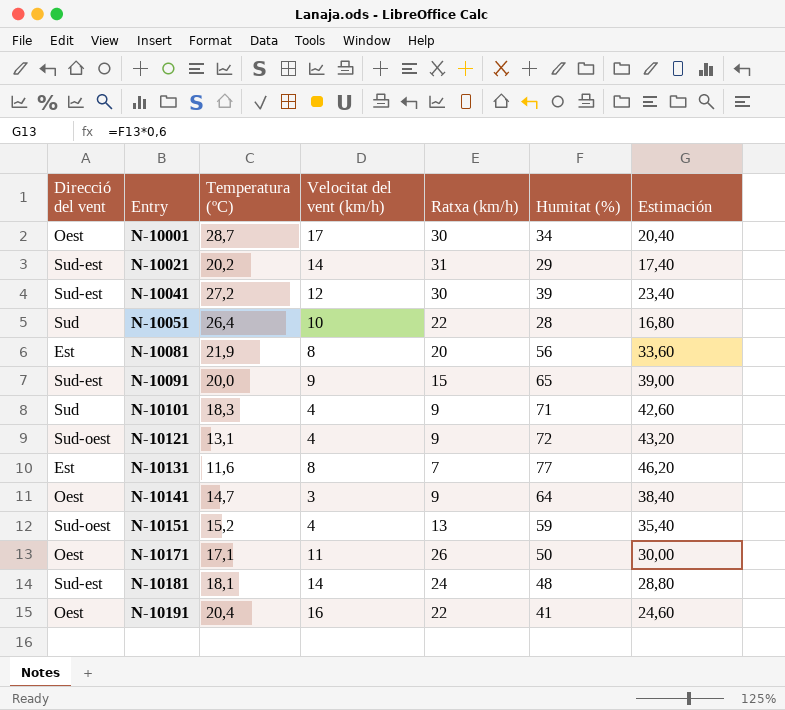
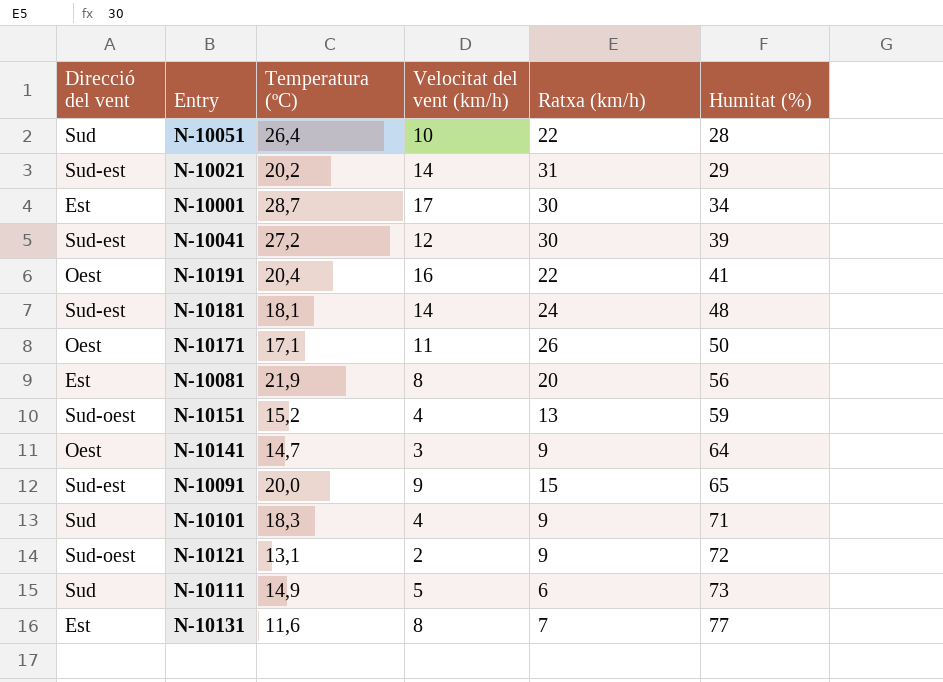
row order: Entry ascending -> Humitat (%) ascending
column Estimación | formula: [Humitat (%)] * 0,6 -> none
N-10001 | Direcció del vent: Oest -> Est
N-10121 | Velocitat del vent (km/h): 4 -> 2
row N-10111: none -> Sud | 14,9 | 5 | 6 | 73

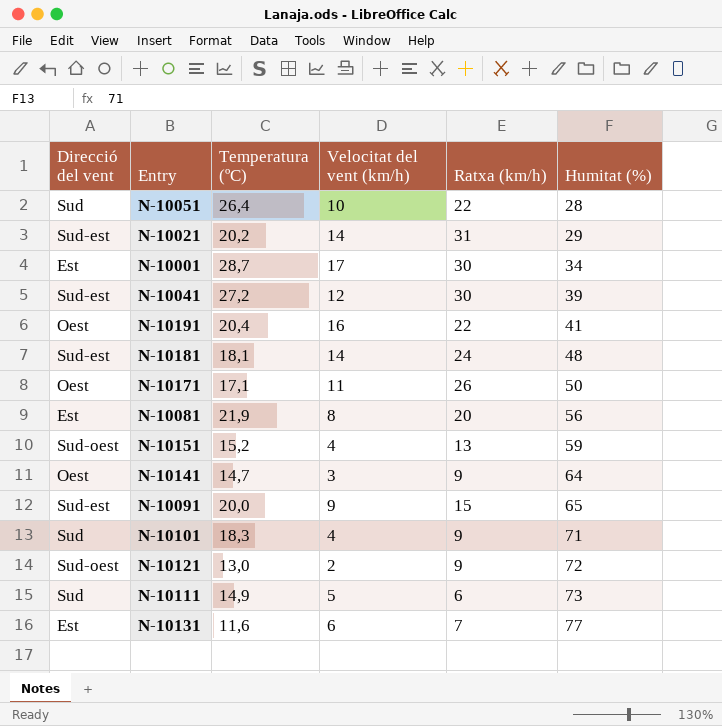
N-10121 | Temperatura (ºC): 13,1 -> 13,0
N-10131 | Velocitat del vent (km/h): 8 -> 6

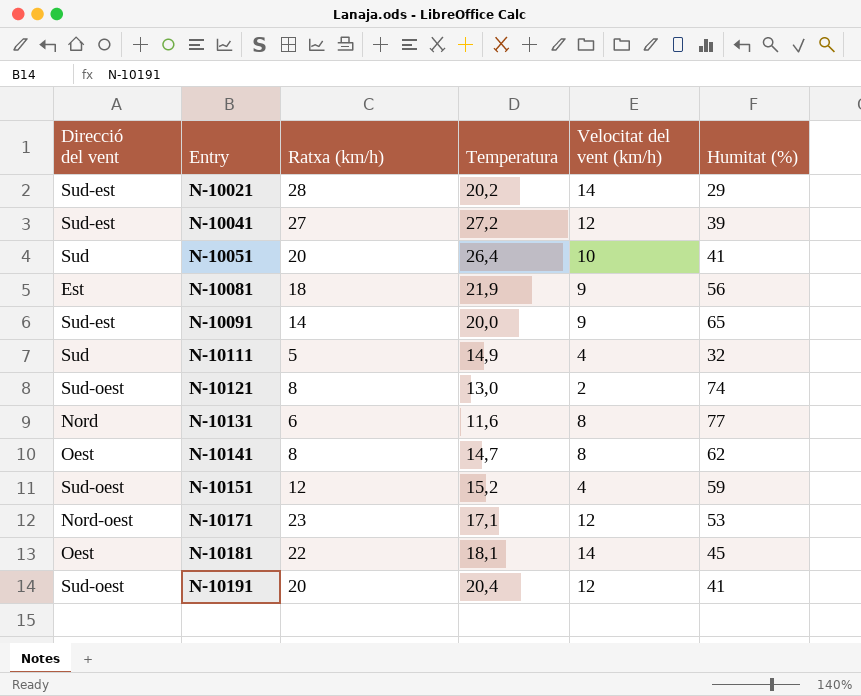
row order: Humitat (%) ascending -> Entry ascending
column Ratxa (km/h) | position: 5 -> 3
column name: Temperatura (ºC) -> Temperatura
row N-10001: Est | 28,7 | 17 | 30 | 34 -> none
row N-10101: Sud | 18,3 | 4 | 9 | 71 -> none
N-10021 | Ratxa (km/h): 31 -> 28
N-10041 | Ratxa (km/h): 30 -> 27
N-10051 | Ratxa (km/h): 22 -> 20
N-10051 | Humitat (%): 28 -> 41
N-10081 | Ratxa (km/h): 20 -> 18
N-10081 | Velocitat del vent (km/h): 8 -> 9
N-10091 | Ratxa (km/h): 15 -> 14
N-10111 | Ratxa (km/h): 6 -> 5
N-10111 | Velocitat del vent (km/h): 5 -> 4
N-10111 | Humitat (%): 73 -> 32
N-10121 | Ratxa (km/h): 9 -> 8
N-10121 | Humitat (%): 72 -> 74
N-10131 | Direcció del vent: Est -> Nord
N-10131 | Ratxa (km/h): 7 -> 6
N-10131 | Velocitat del vent (km/h): 6 -> 8
N-10141 | Ratxa (km/h): 9 -> 8
N-10141 | Velocitat del vent (km/h): 3 -> 8
N-10141 | Humitat (%): 64 -> 62
N-10151 | Ratxa (km/h): 13 -> 12
N-10171 | Direcció del vent: Oest -> Nord-oest
N-10171 | Ratxa (km/h): 26 -> 23
N-10171 | Velocitat del vent (km/h): 11 -> 12
N-10171 | Humitat (%): 50 -> 53
N-10181 | Direcció del vent: Sud-est -> Oest
N-10181 | Ratxa (km/h): 24 -> 22
N-10181 | Humitat (%): 48 -> 45
N-10191 | Direcció del vent: Oest -> Sud-oest
N-10191 | Ratxa (km/h): 22 -> 20
N-10191 | Velocitat del vent (km/h): 16 -> 12

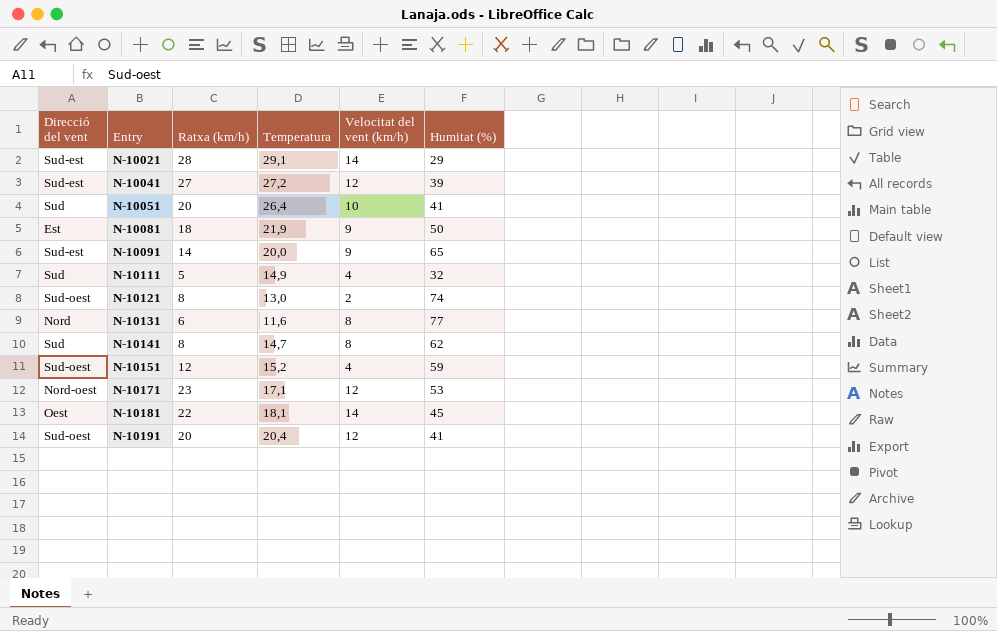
N-10021 | Temperatura: 20,2 -> 29,1
N-10081 | Humitat (%): 56 -> 50
N-10141 | Direcció del vent: Oest -> Sud

